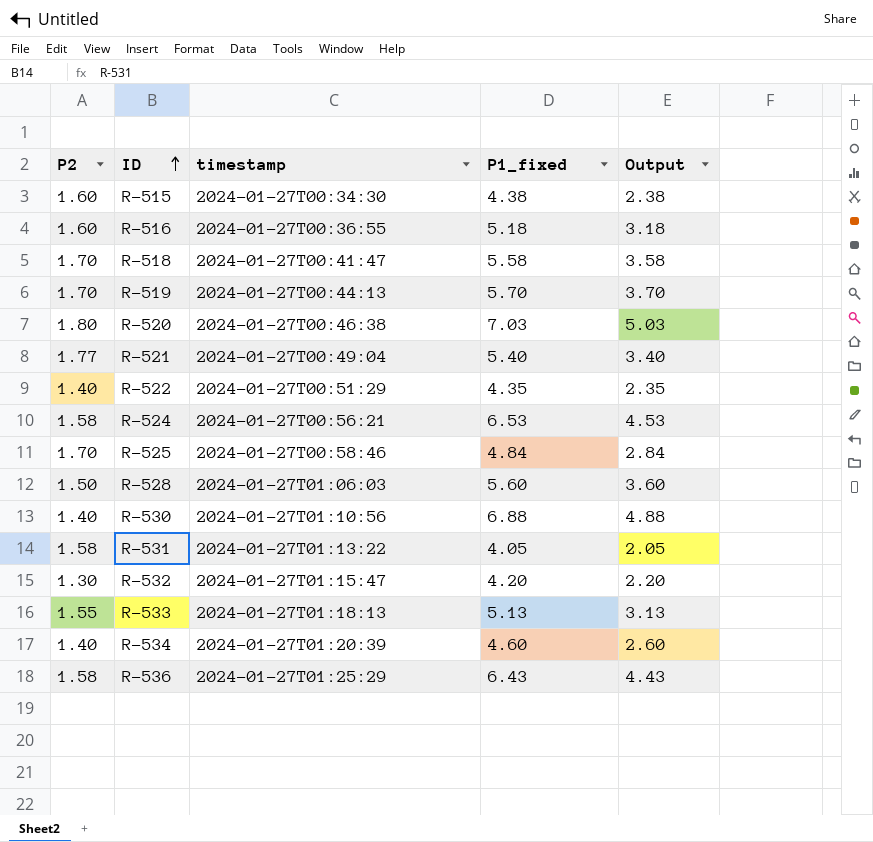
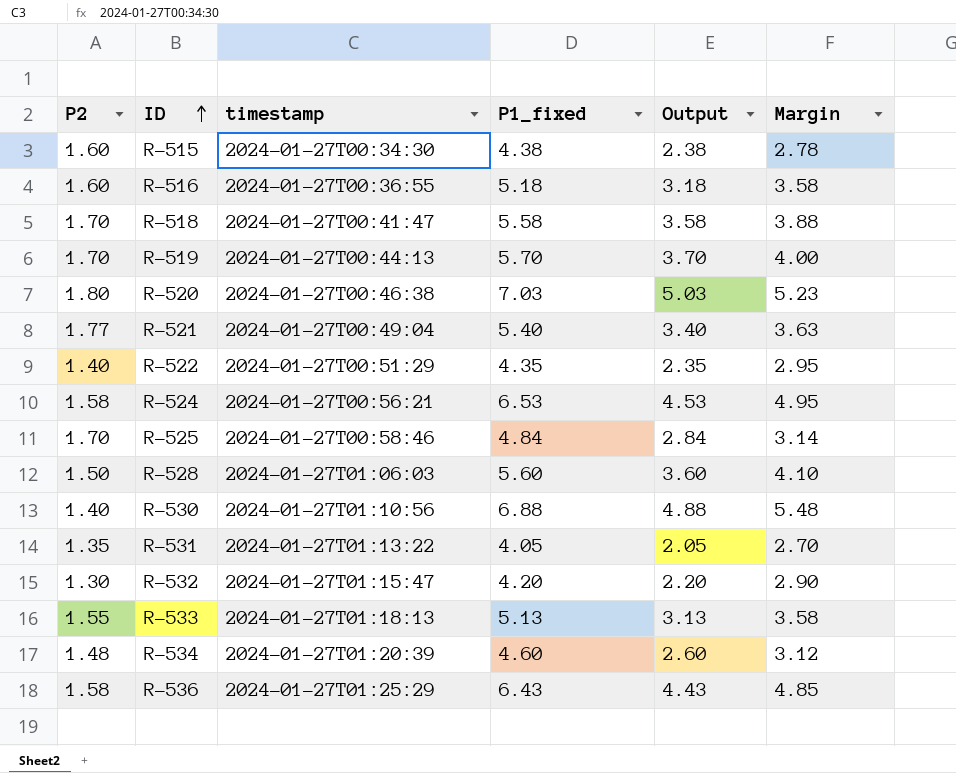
column Margin | formula: none -> [P1_fixed] - [P2]
R-531 | P2: 1.58 -> 1.35
R-534 | P2: 1.40 -> 1.48

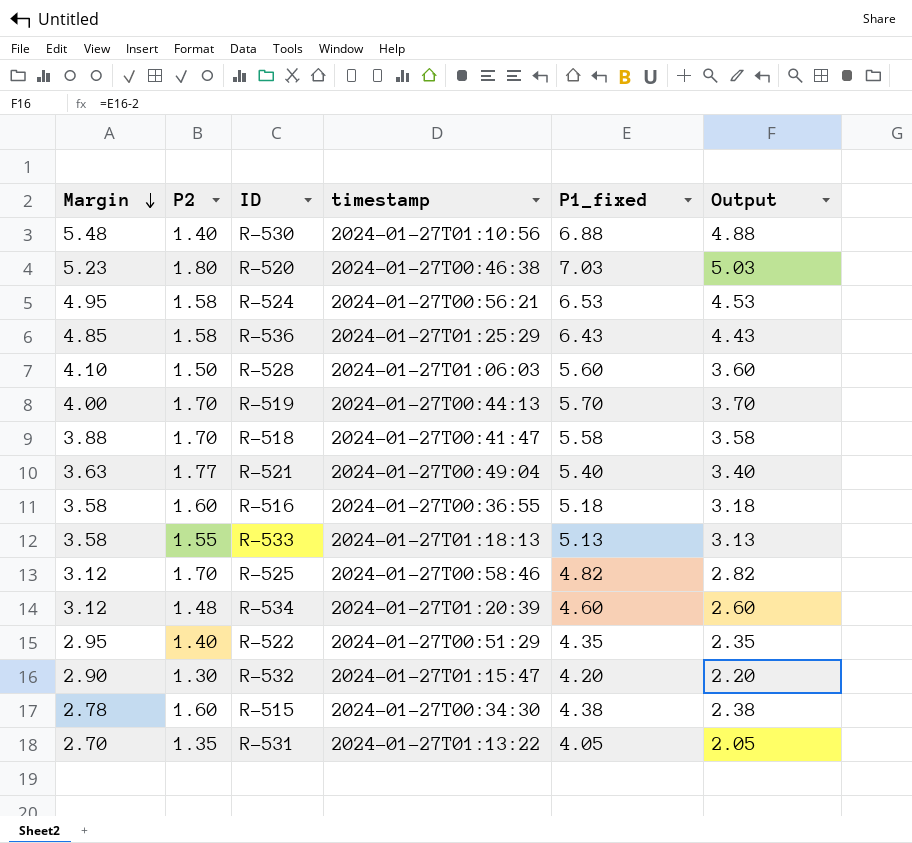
row order: ID ascending -> Margin descending
column Margin | position: 6 -> 1
R-525 | Margin: 3.14 -> 3.12
R-525 | P1_fixed: 4.84 -> 4.82
R-525 | Output: 2.84 -> 2.82

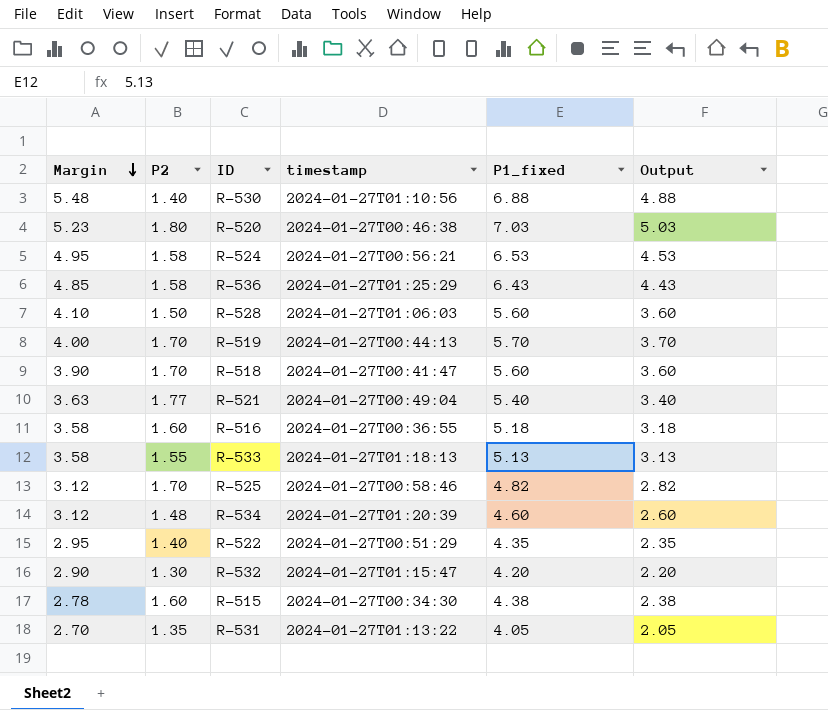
R-518 | Margin: 3.88 -> 3.90
R-518 | P1_fixed: 5.58 -> 5.60
R-518 | Output: 3.58 -> 3.60

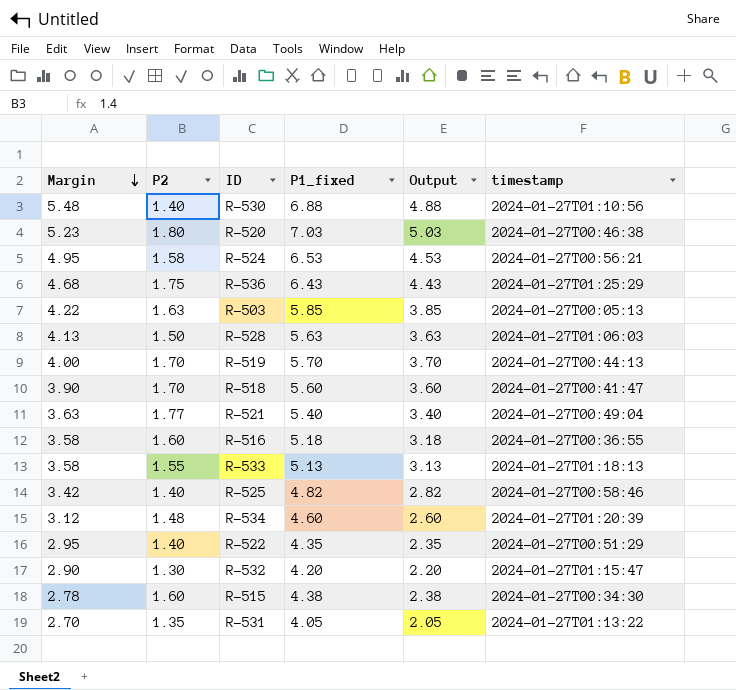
column timestamp | position: 4 -> 6
R-536 | Margin: 4.85 -> 4.68
R-536 | P2: 1.58 -> 1.75
row R-503: none -> 4.22 | 1.63 | 5.85 | 3.85 | 2024-01-27T00:05:13
R-528 | Margin: 4.10 -> 4.13
R-528 | P1_fixed: 5.60 -> 5.63
R-528 | Output: 3.60 -> 3.63
R-525 | Margin: 3.12 -> 3.42
R-525 | P2: 1.70 -> 1.40

